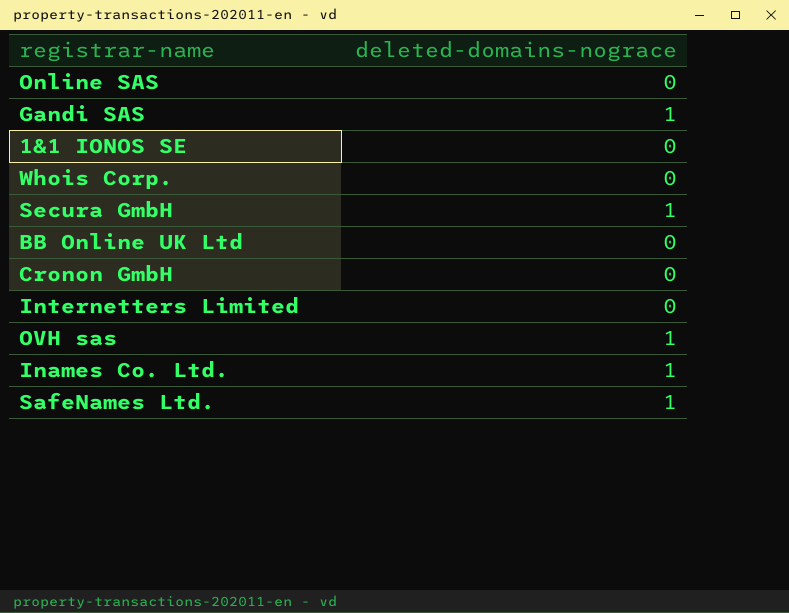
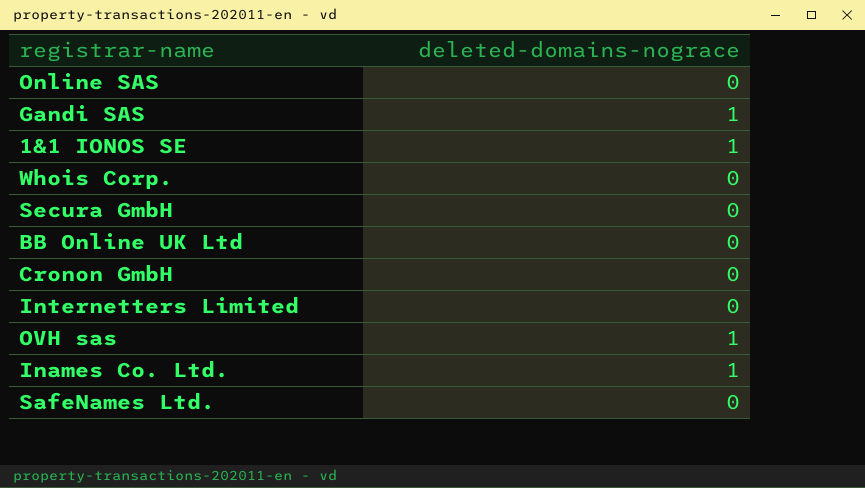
1&1 IONOS SE | deleted-domains-nograce: 0 -> 1
Secura GmbH | deleted-domains-nograce: 1 -> 0
SafeNames Ltd. | deleted-domains-nograce: 1 -> 0

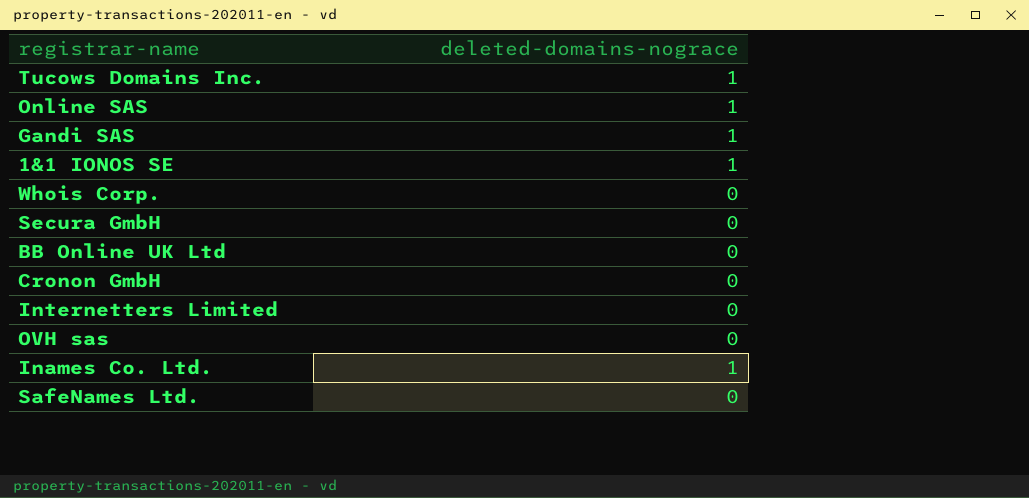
row Tucows Domains Inc.: none -> 1
Online SAS | deleted-domains-nograce: 0 -> 1
OVH sas | deleted-domains-nograce: 1 -> 0

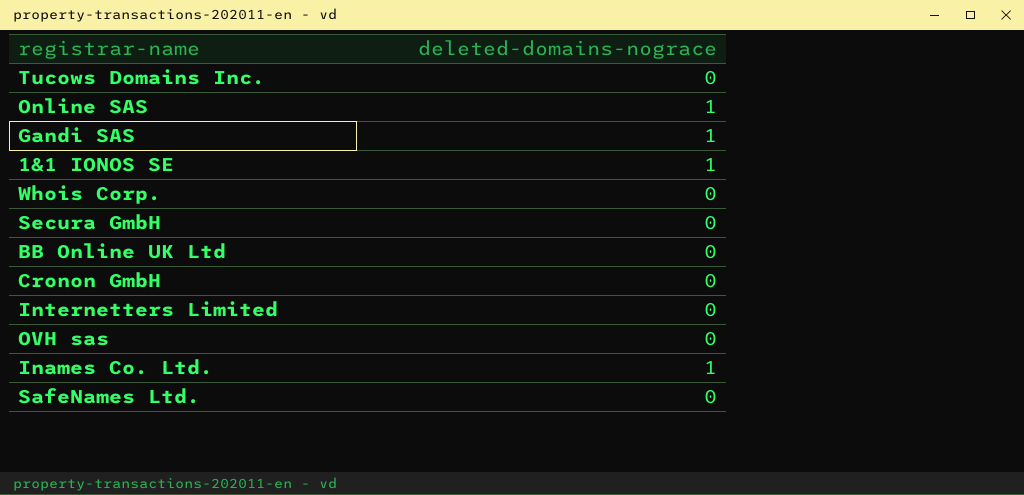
Tucows Domains Inc. | deleted-domains-nograce: 1 -> 0

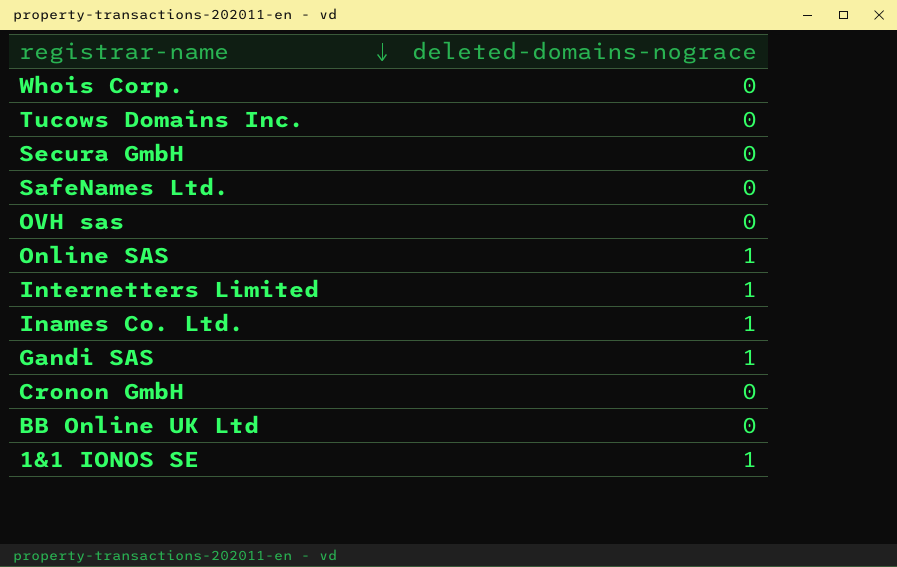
row order: none -> registrar-name descending
Internetters Limited | deleted-domains-nograce: 0 -> 1

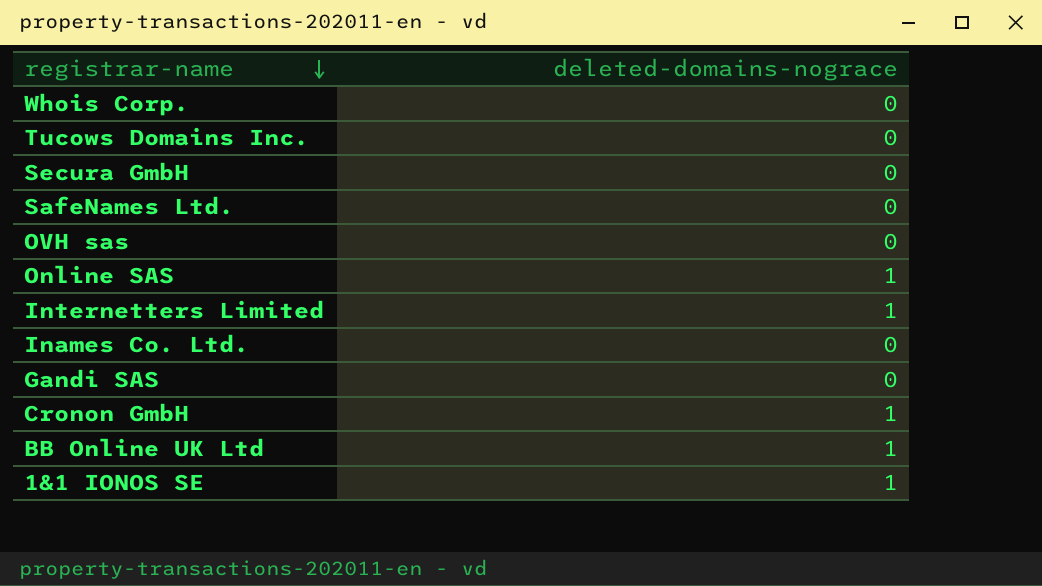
Inames Co. Ltd. | deleted-domains-nograce: 1 -> 0
Gandi SAS | deleted-domains-nograce: 1 -> 0
Cronon GmbH | deleted-domains-nograce: 0 -> 1
BB Online UK Ltd | deleted-domains-nograce: 0 -> 1

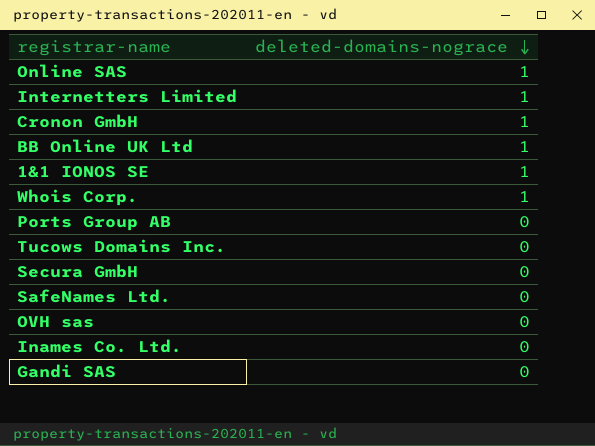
row order: registrar-name descending -> deleted-domains-nograce descending
Whois Corp. | deleted-domains-nograce: 0 -> 1
row Ports Group AB: none -> 0

